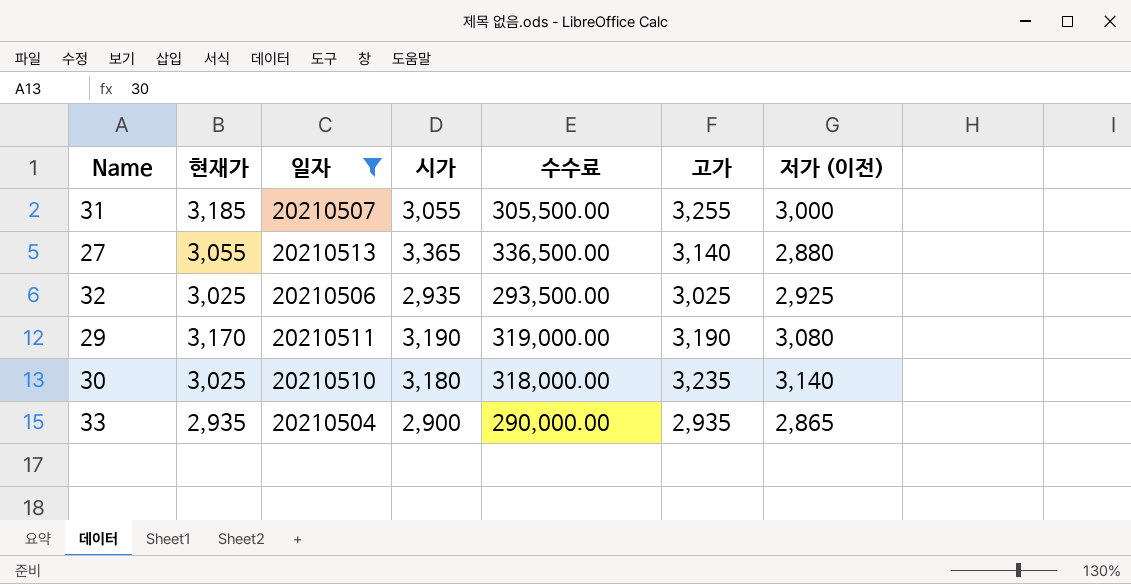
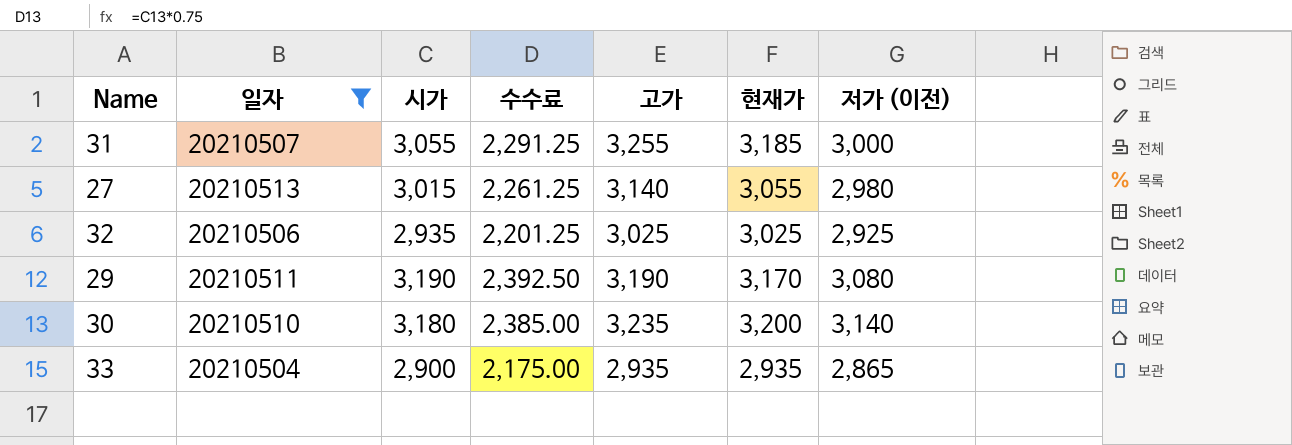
column 수수료 | formula: [시가] * 100 -> [시가] * 0.75
column 현재가 | position: 2 -> 6
27 | 시가: 3,365 -> 3,015
27 | 저가 (이전): 2,880 -> 2,980
30 | 현재가: 3,025 -> 3,200

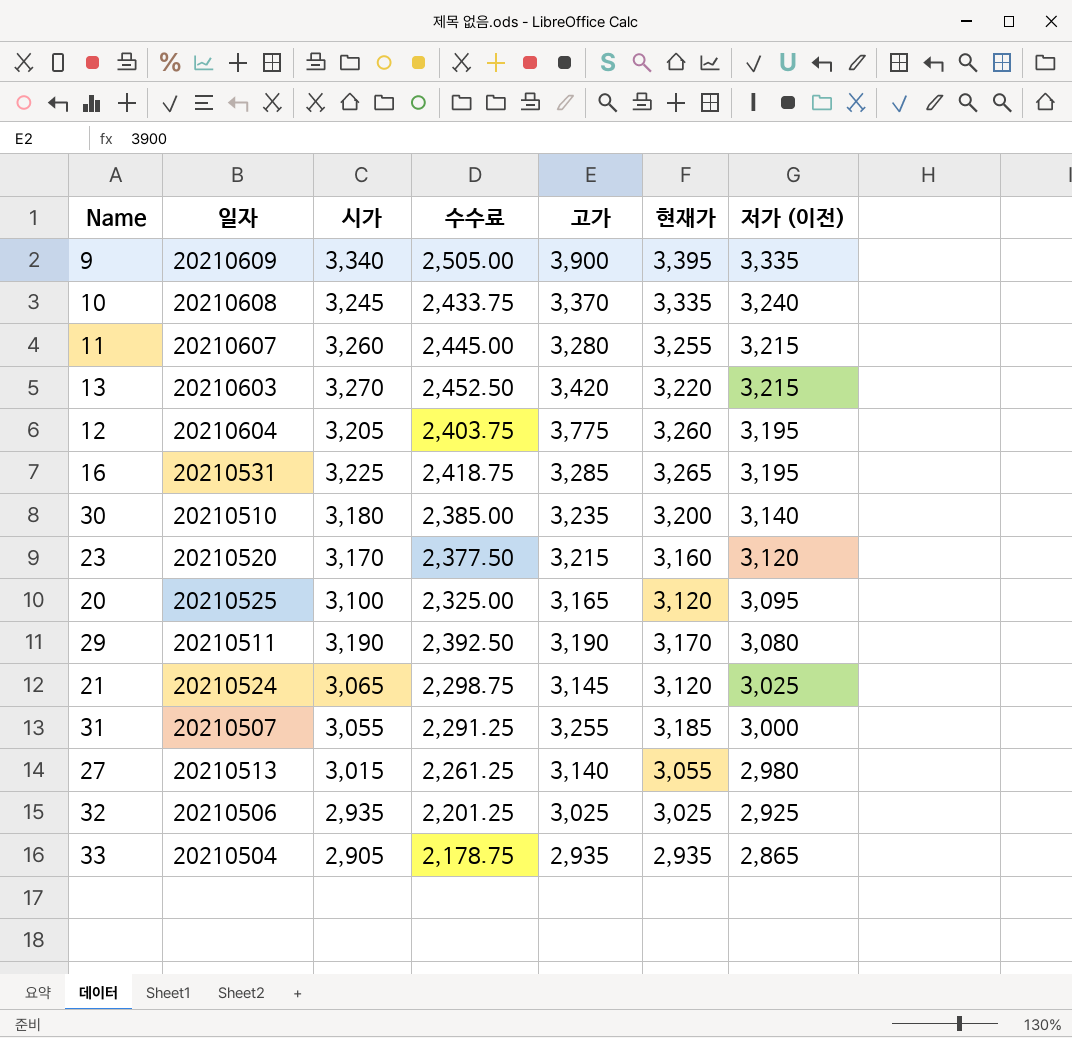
filter: 일자 <= 20210513 -> none
row order: none -> 저가 (이전) descending
33 | 시가: 2,900 -> 2,905
33 | 수수료: 2,175.00 -> 2,178.75

